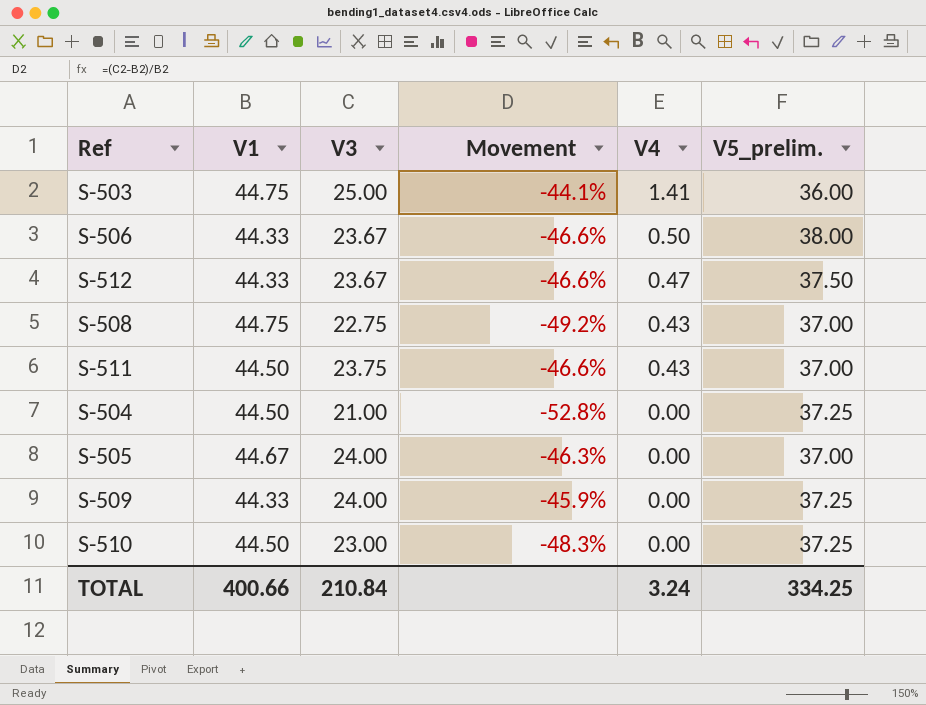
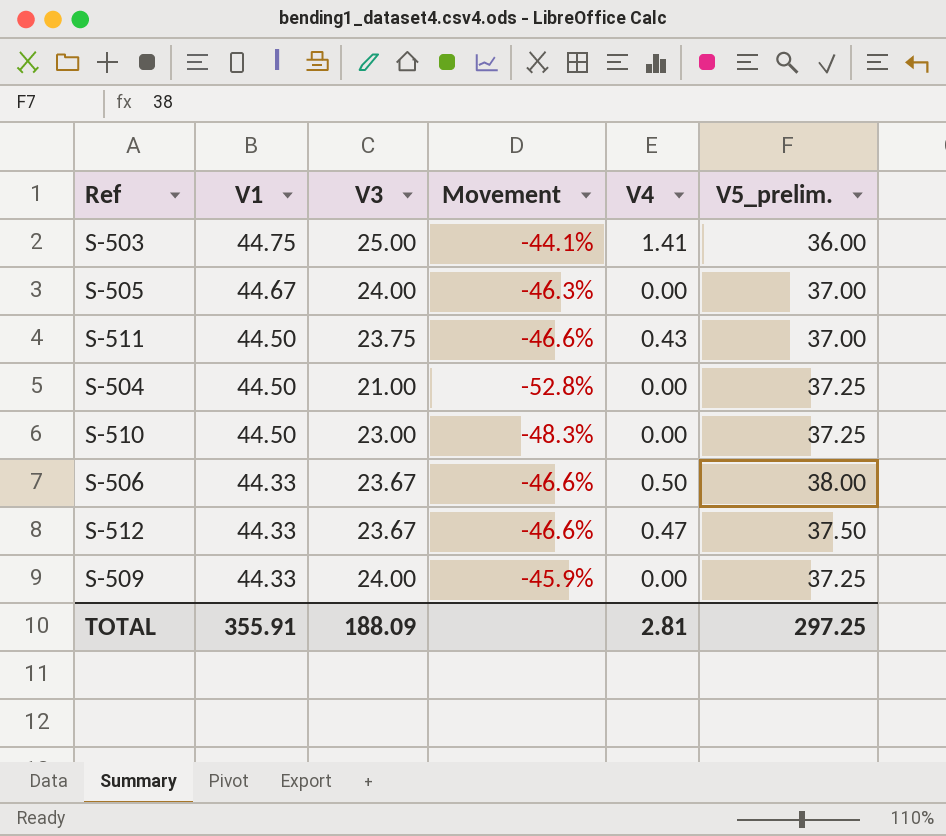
row order: V4 descending -> V1 descending
row S-508: 44.75 | 22.75 | -49.2% | 0.43 | 37.00 -> none
TOTAL | V1: 400.66 -> 355.91
TOTAL | V3: 210.84 -> 188.09
TOTAL | V4: 3.24 -> 2.81
TOTAL | V5_prelim.: 334.25 -> 297.25

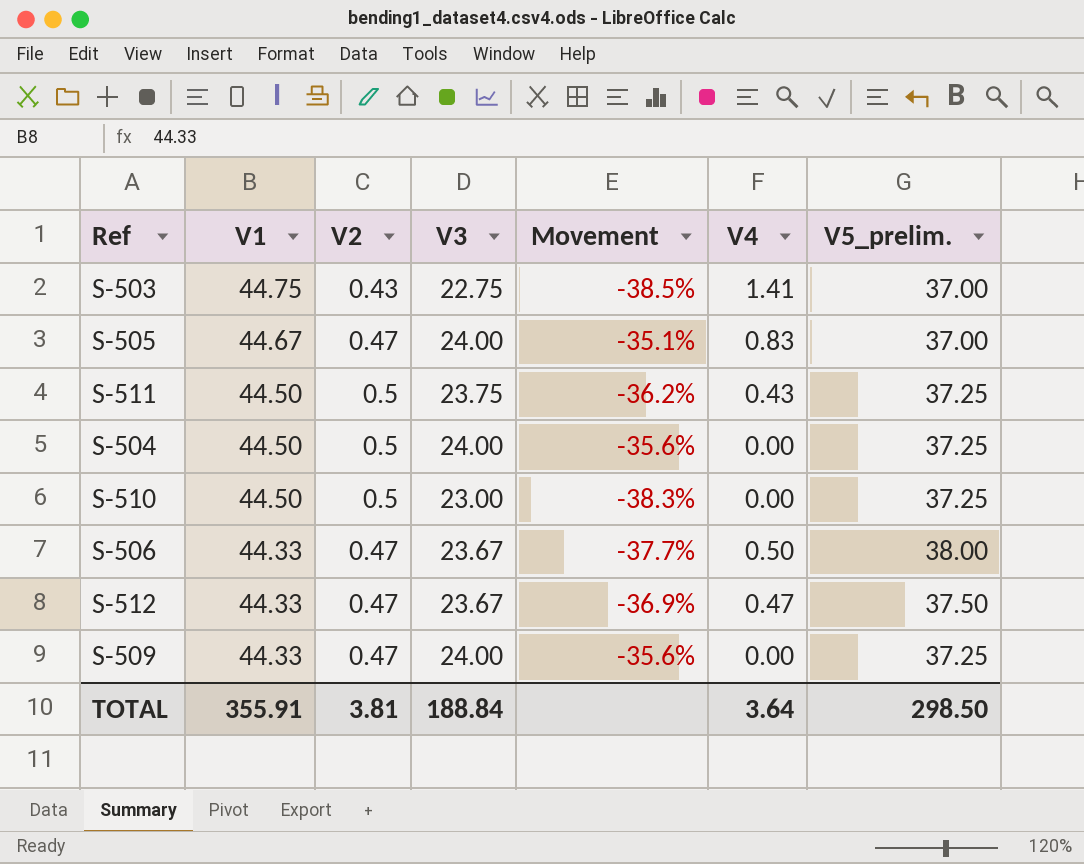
column V2 | position: none -> 3
column Movement | formula: ([V3] - [V1]) / [V1] -> ([V3] - [V5_prelim.]) / [V5_prelim.]
S-503 | V3: 25.00 -> 22.75
S-503 | V5_prelim.: 36.00 -> 37.00
S-505 | V4: 0.00 -> 0.83
S-511 | V5_prelim.: 37.00 -> 37.25
S-504 | V3: 21.00 -> 24.00
TOTAL | V3: 188.09 -> 188.84
TOTAL | V4: 2.81 -> 3.64
TOTAL | V5_prelim.: 297.25 -> 298.50

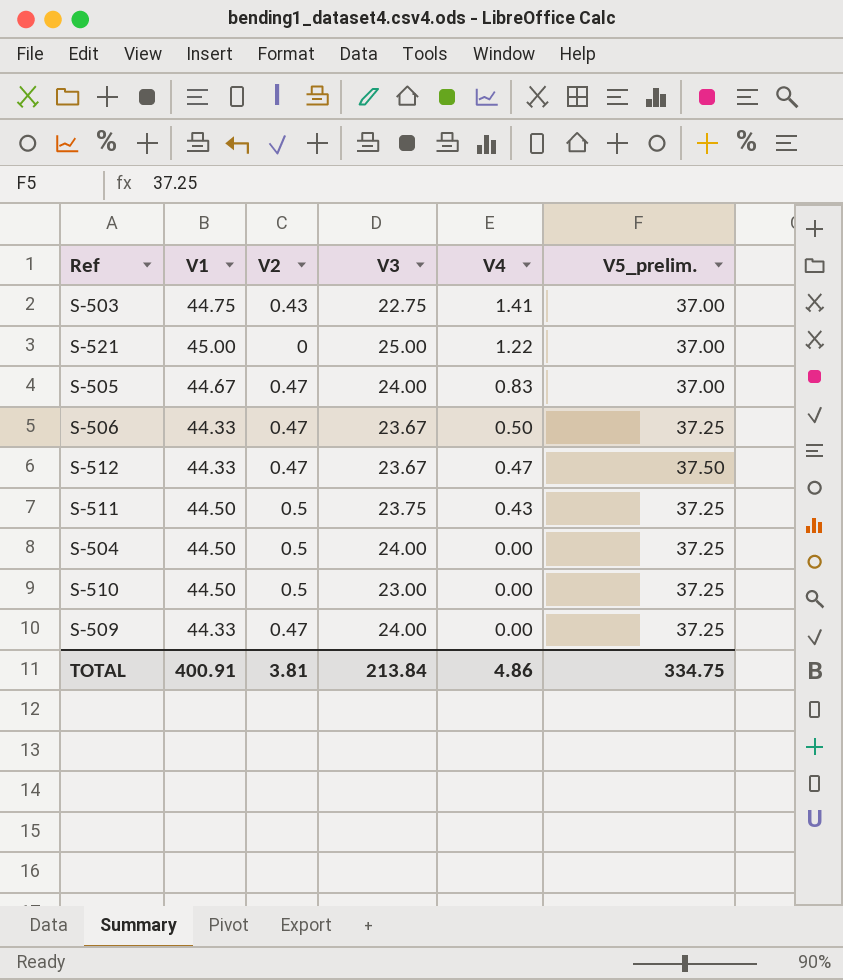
row order: V1 descending -> V4 descending
column Movement | formula: ([V3] - [V5_prelim.]) / [V5_prelim.] -> none
row S-521: none -> 45.00 | 0 | 25.00 | 1.22 | 37.00
S-506 | V5_prelim.: 38.00 -> 37.25
TOTAL | V1: 355.91 -> 400.91
TOTAL | V3: 188.84 -> 213.84
TOTAL | V4: 3.64 -> 4.86
TOTAL | V5_prelim.: 298.50 -> 334.75

